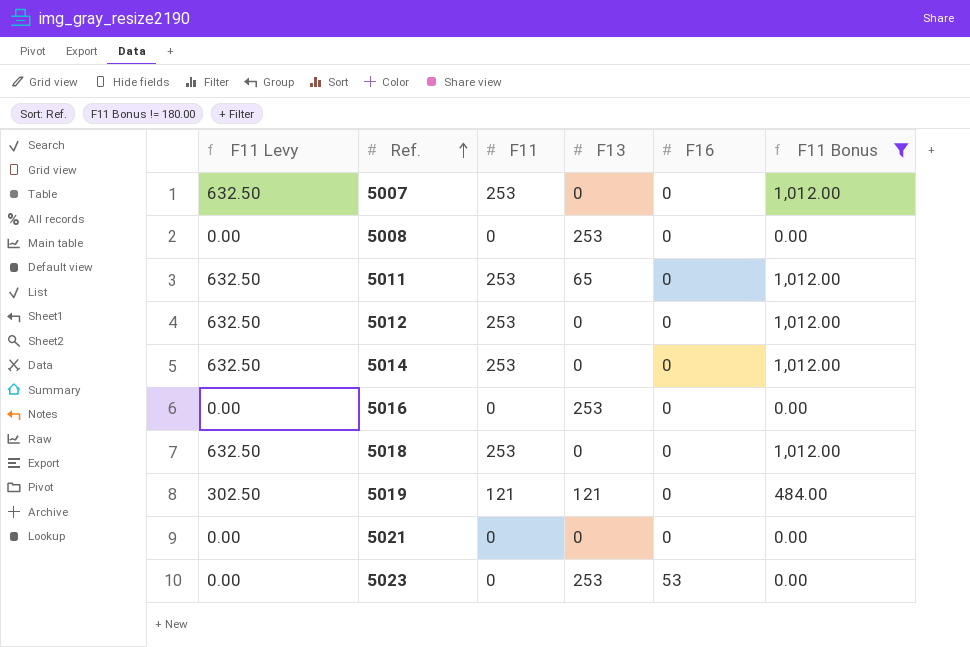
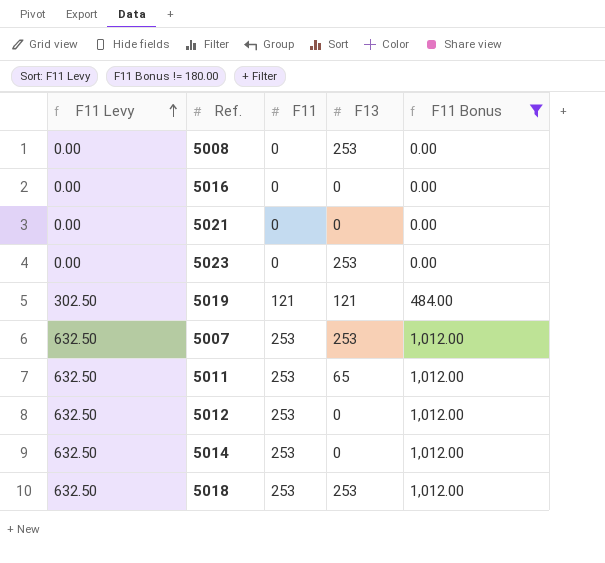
row order: Ref. ascending -> F11 Levy ascending
column F16 | position: 5 -> none
5016 | F13: 253 -> 0
5007 | F13: 0 -> 253
5018 | F13: 0 -> 253

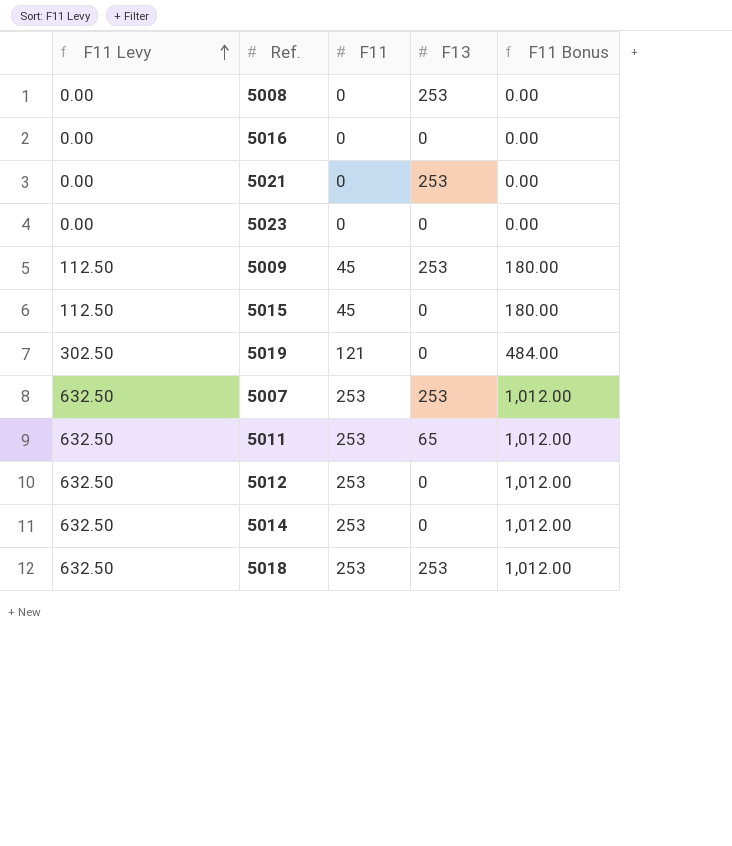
filter: F11 Bonus != 180.00 -> none
5021 | F13: 0 -> 253
5023 | F13: 253 -> 0
5019 | F13: 121 -> 0

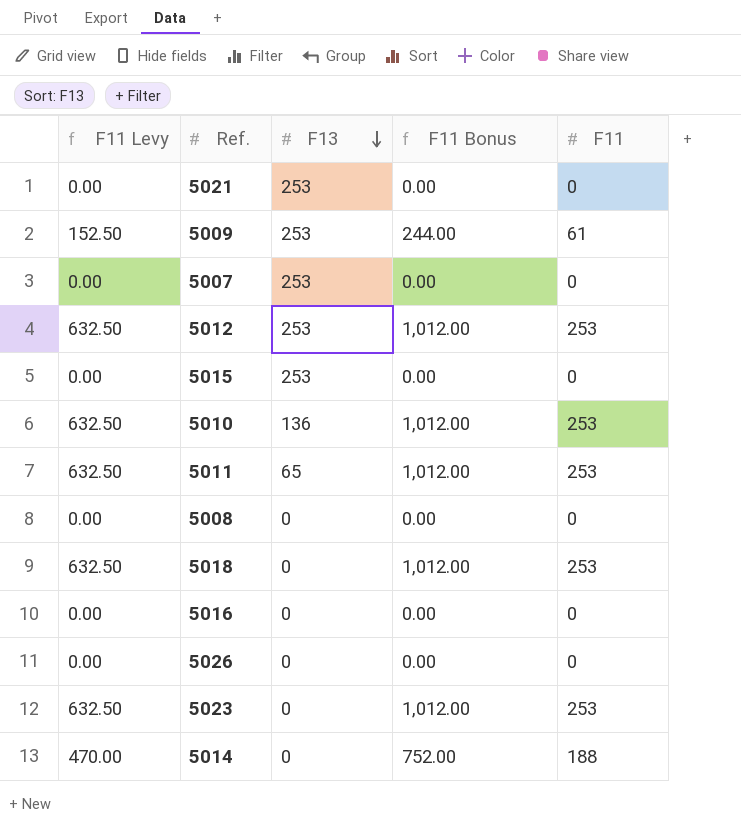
row order: F11 Levy ascending -> F13 descending
column F11 | position: 3 -> 5
row 5019: 302.50 | 121 | 0 | 484.00 -> none
5009 | F11 Levy: 112.50 -> 152.50
5009 | F11 Bonus: 180.00 -> 244.00
5009 | F11: 45 -> 61
5007 | F11 Levy: 632.50 -> 0.00
5007 | F11 Bonus: 1,012.00 -> 0.00
5007 | F11: 253 -> 0
5012 | F13: 0 -> 253
5015 | F11 Levy: 112.50 -> 0.00
5015 | F13: 0 -> 253
5015 | F11 Bonus: 180.00 -> 0.00
5015 | F11: 45 -> 0
row 5010: none -> 632.50 | 136 | 1,012.00 | 253
5008 | F13: 253 -> 0
5018 | F13: 253 -> 0
row 5026: none -> 0.00 | 0 | 0.00 | 0
5023 | F11 Levy: 0.00 -> 632.50
5023 | F11 Bonus: 0.00 -> 1,012.00
5023 | F11: 0 -> 253
5014 | F11 Levy: 632.50 -> 470.00
5014 | F11 Bonus: 1,012.00 -> 752.00
5014 | F11: 253 -> 188

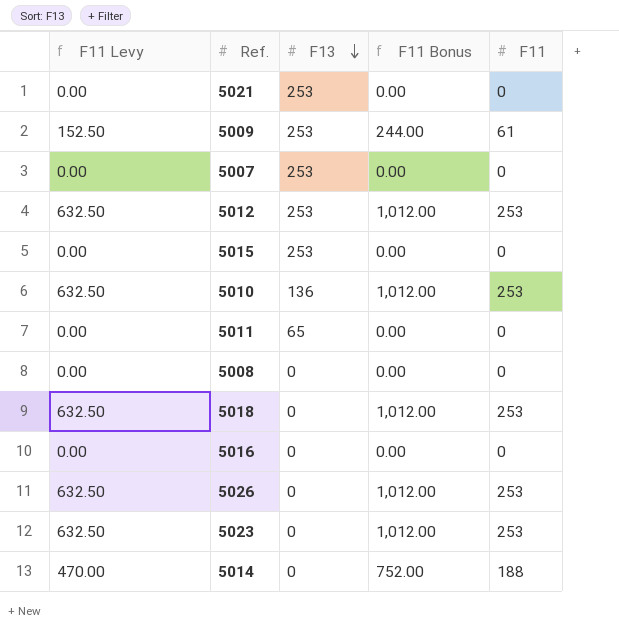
5011 | F11 Levy: 632.50 -> 0.00
5011 | F11 Bonus: 1,012.00 -> 0.00
5011 | F11: 253 -> 0
5026 | F11 Levy: 0.00 -> 632.50
5026 | F11 Bonus: 0.00 -> 1,012.00
5026 | F11: 0 -> 253

